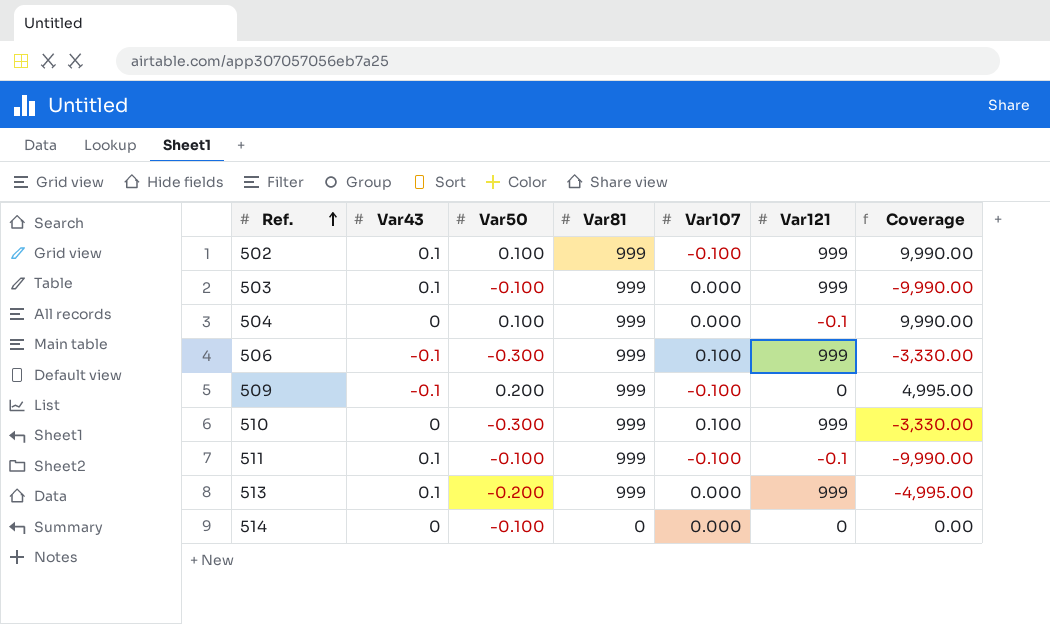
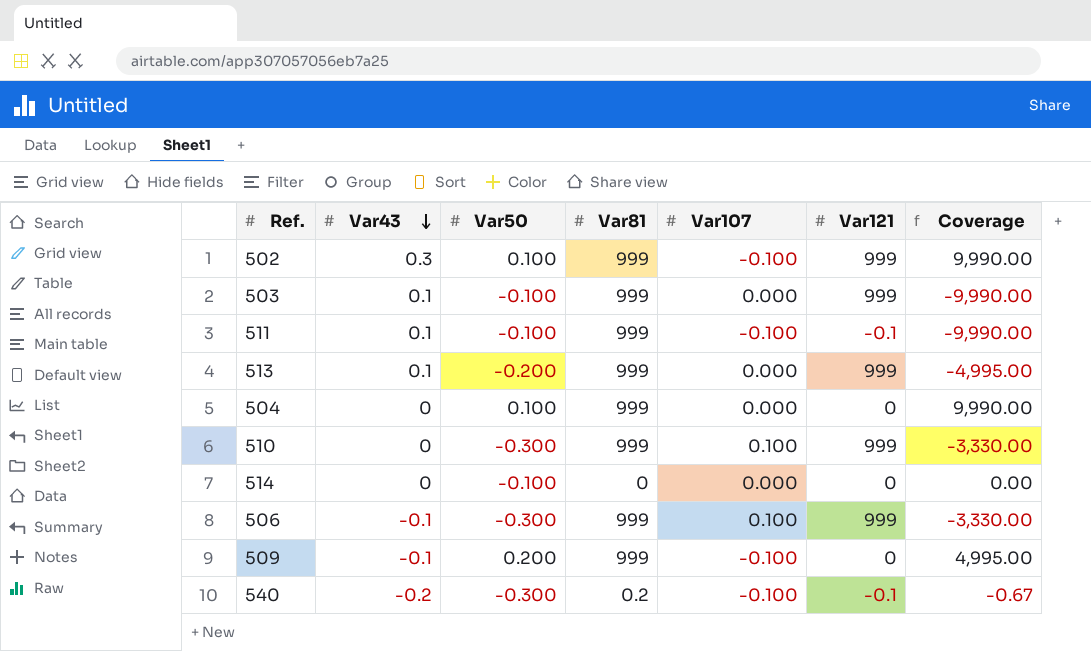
row order: Ref. ascending -> Var43 descending
502 | Var43: 0.1 -> 0.3
504 | Var121: -0.1 -> 0
row 540: none -> -0.2 | -0.300 | 0.2 | -0.100 | -0.1 | -0.67

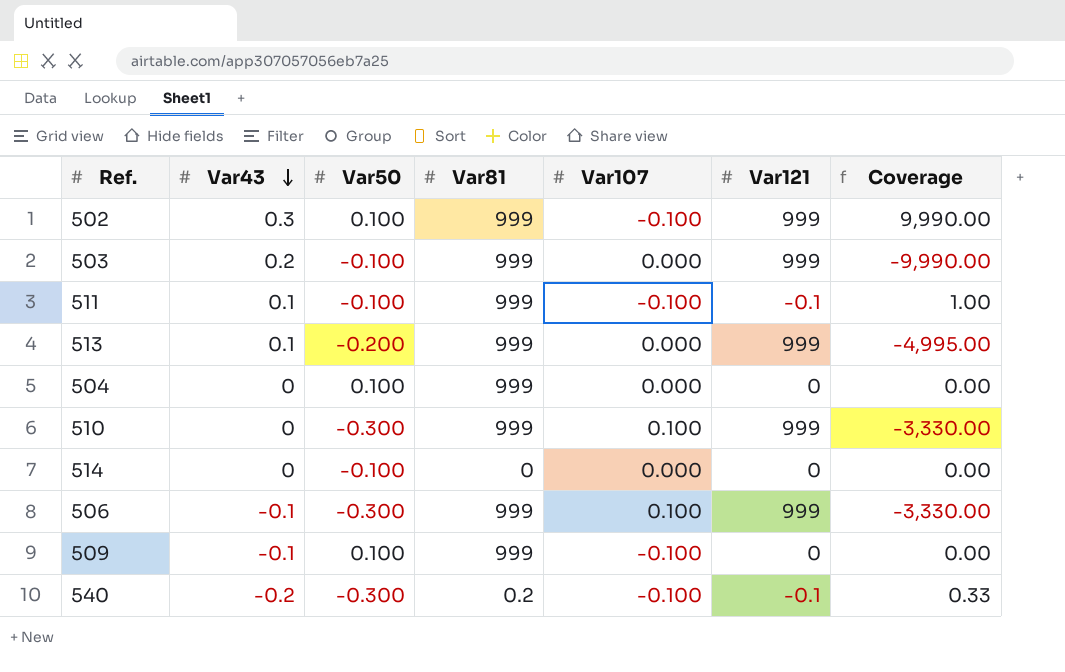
column Coverage | formula: [Var81] / [Var50] -> [Var121] / [Var50]
503 | Var43: 0.1 -> 0.2
509 | Var50: 0.200 -> 0.100

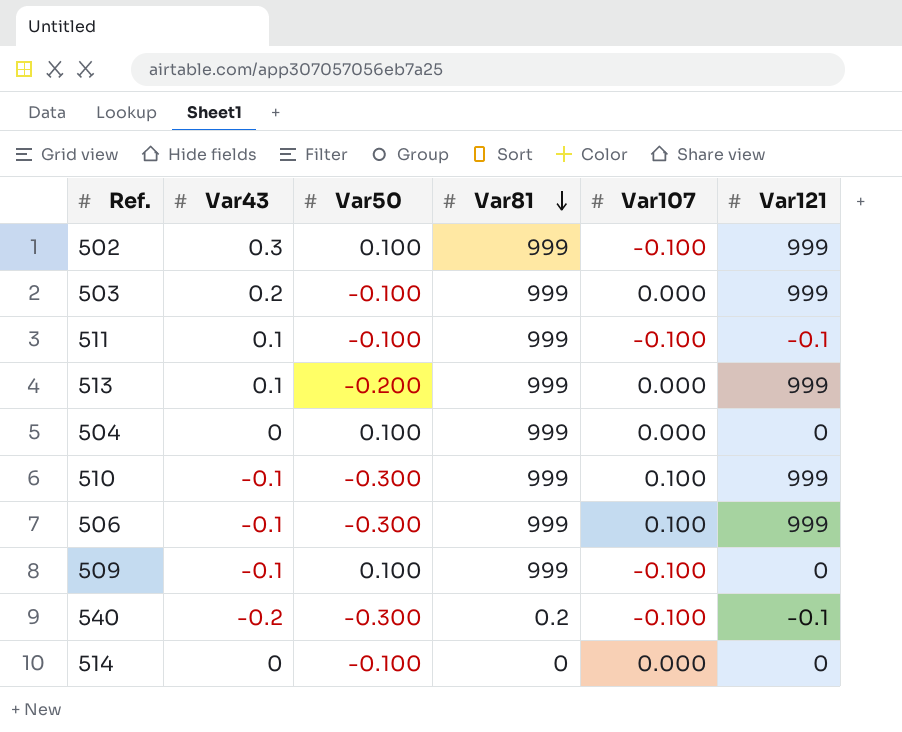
row order: Var43 descending -> Var81 descending
column Coverage | formula: [Var121] / [Var50] -> none
510 | Var43: 0 -> -0.1

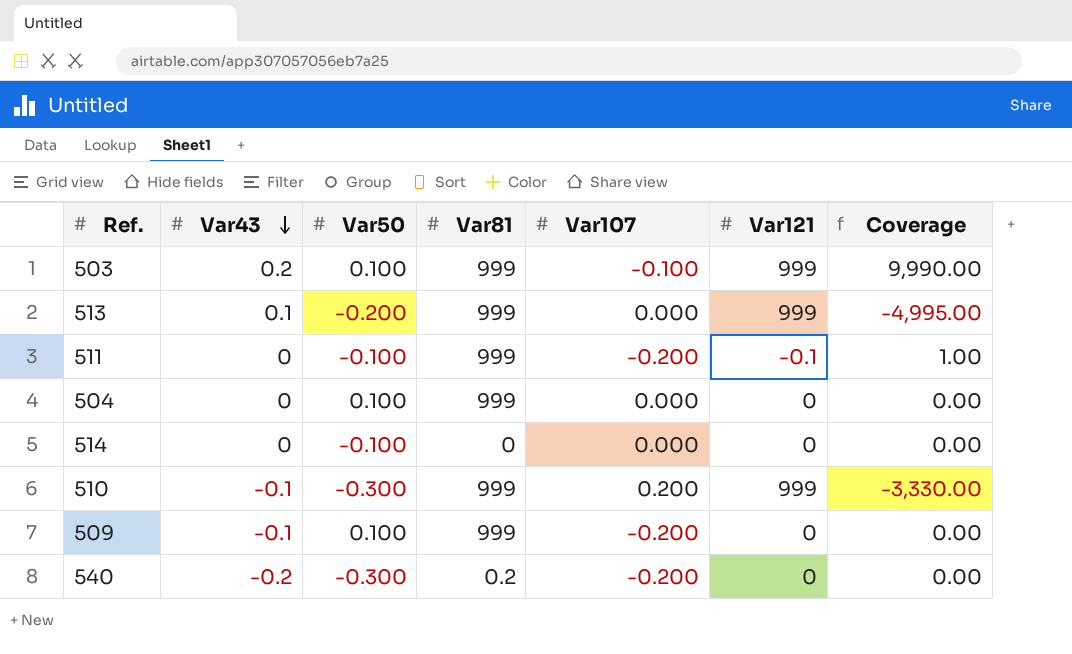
row order: Var81 descending -> Var43 descending
column Coverage | formula: none -> [Var121] / [Var50]
row 502: 0.3 | 0.100 | 999 | -0.100 | 999 -> none
row 506: -0.1 | -0.300 | 999 | 0.100 | 999 -> none
503 | Var50: -0.100 -> 0.100
503 | Var107: 0.000 -> -0.100
511 | Var43: 0.1 -> 0
511 | Var107: -0.100 -> -0.200
510 | Var107: 0.100 -> 0.200
509 | Var107: -0.100 -> -0.200
540 | Var107: -0.100 -> -0.200
540 | Var121: -0.1 -> 0

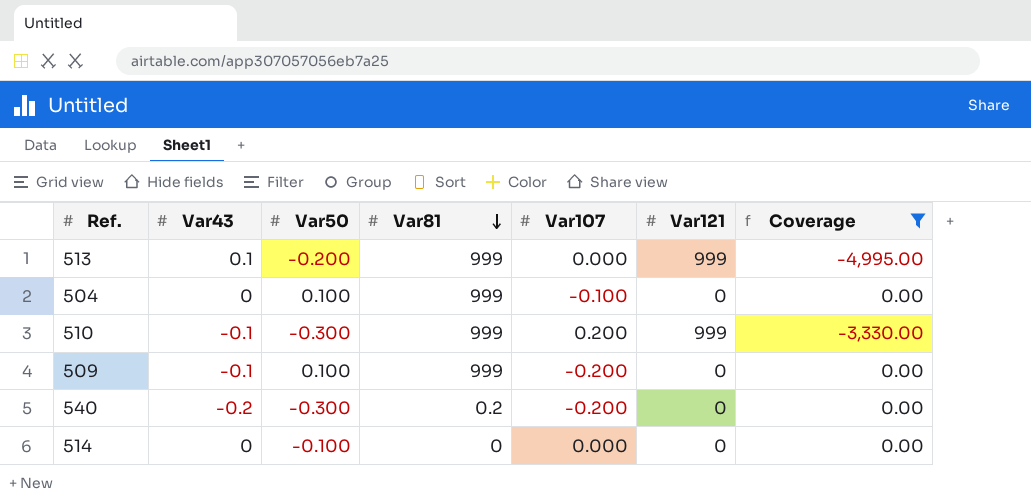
filter: none -> Coverage <= 0.00
row order: Var43 descending -> Var81 descending
504 | Var107: 0.000 -> -0.100

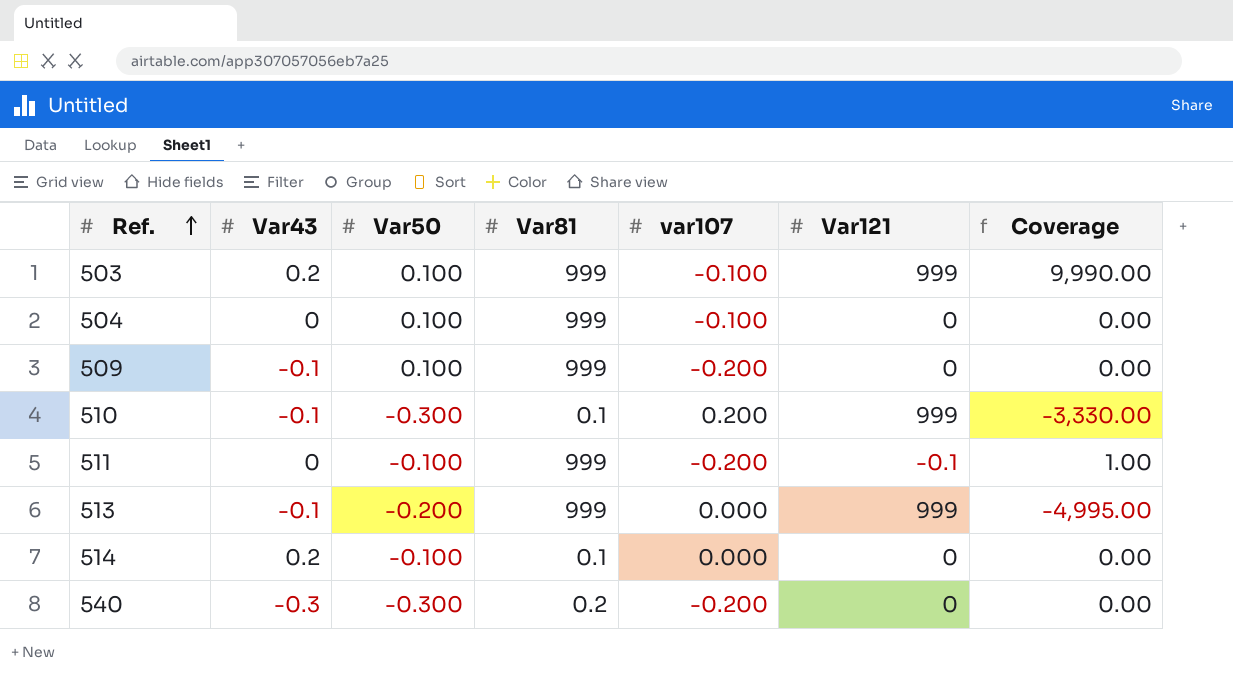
filter: Coverage <= 0.00 -> none
row order: Var81 descending -> Ref. ascending
column name: Var107 -> var107
510 | Var81: 999 -> 0.1
513 | Var43: 0.1 -> -0.1
514 | Var43: 0 -> 0.2
514 | Var81: 0 -> 0.1
540 | Var43: -0.2 -> -0.3

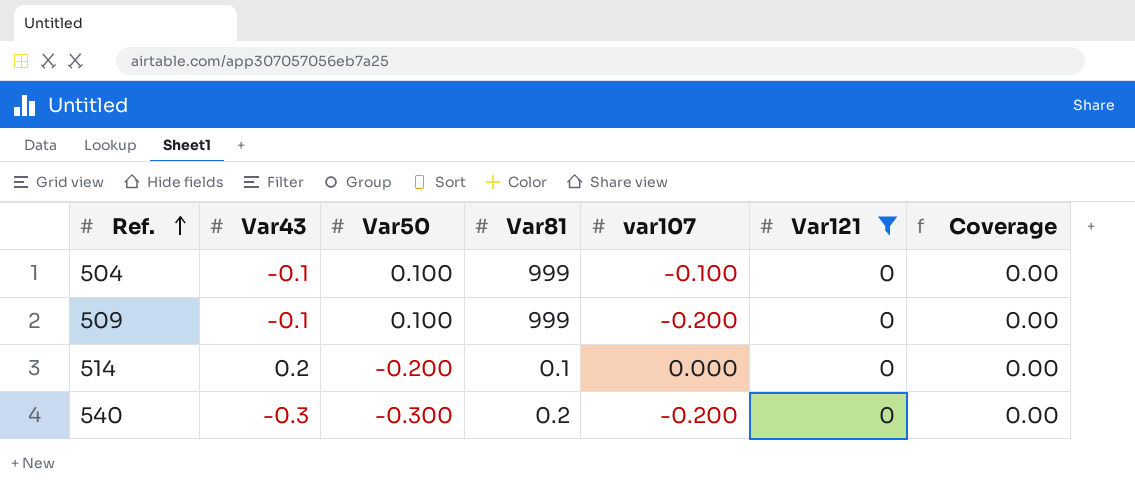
filter: none -> Var121 = 0
504 | Var43: 0 -> -0.1
514 | Var50: -0.100 -> -0.200

